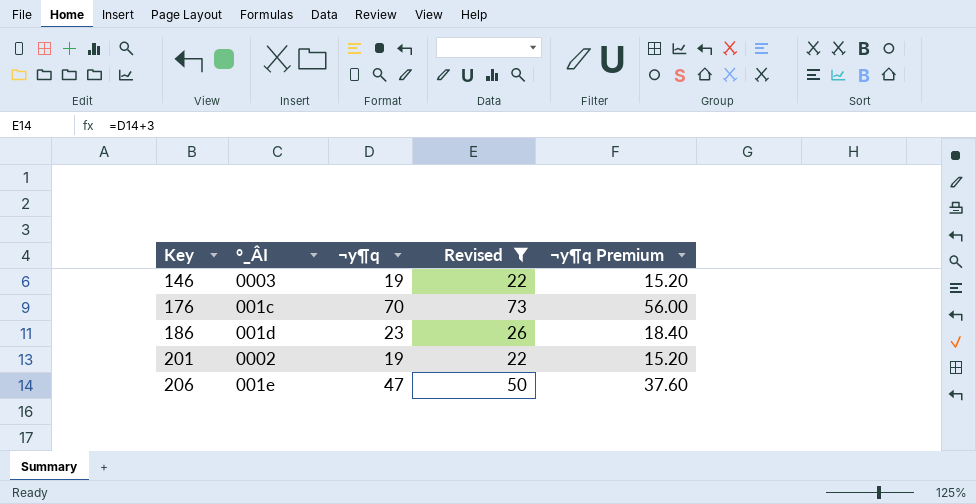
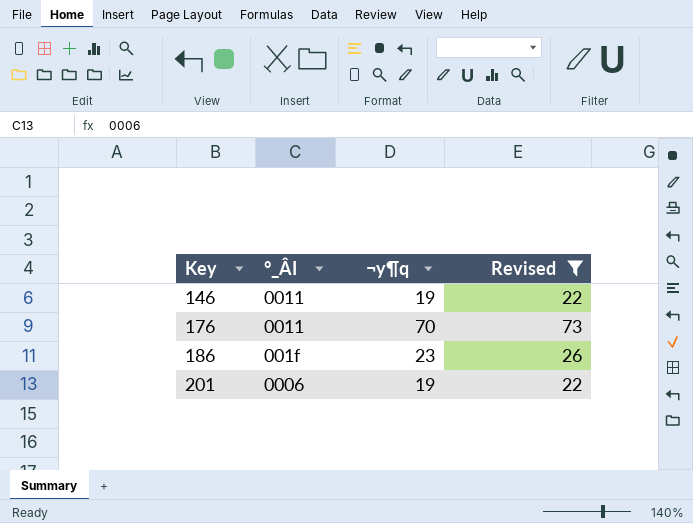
column ¬y¶q Premium | formula: [¬y¶q] * 0.8 -> none
row 206: 001e | 47 | 50 | 37.60 -> none
146 | °_ÂI: 0003 -> 0011
176 | °_ÂI: 001c -> 0011
186 | °_ÂI: 001d -> 001f
201 | °_ÂI: 0002 -> 0006

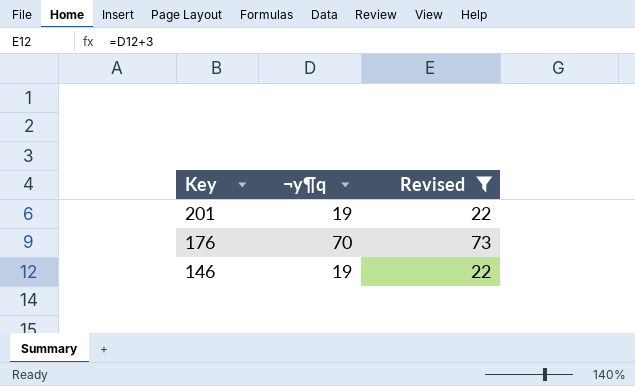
row order: Key ascending -> Key descending
column °_ÂI | position: 2 -> none
row 186: 001f | 23 | 26 -> none

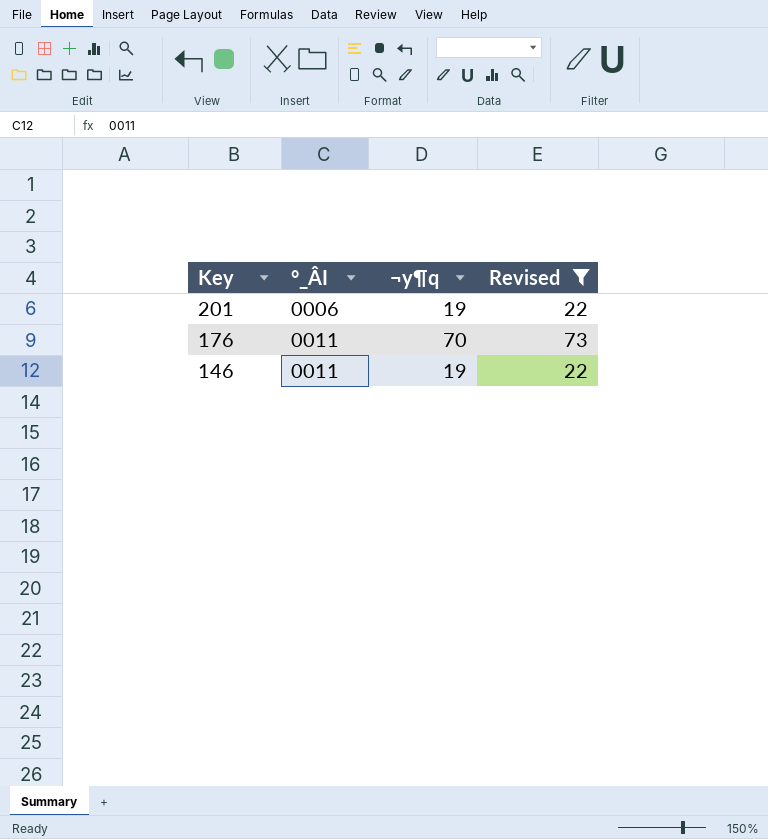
column °_ÂI | position: none -> 2

